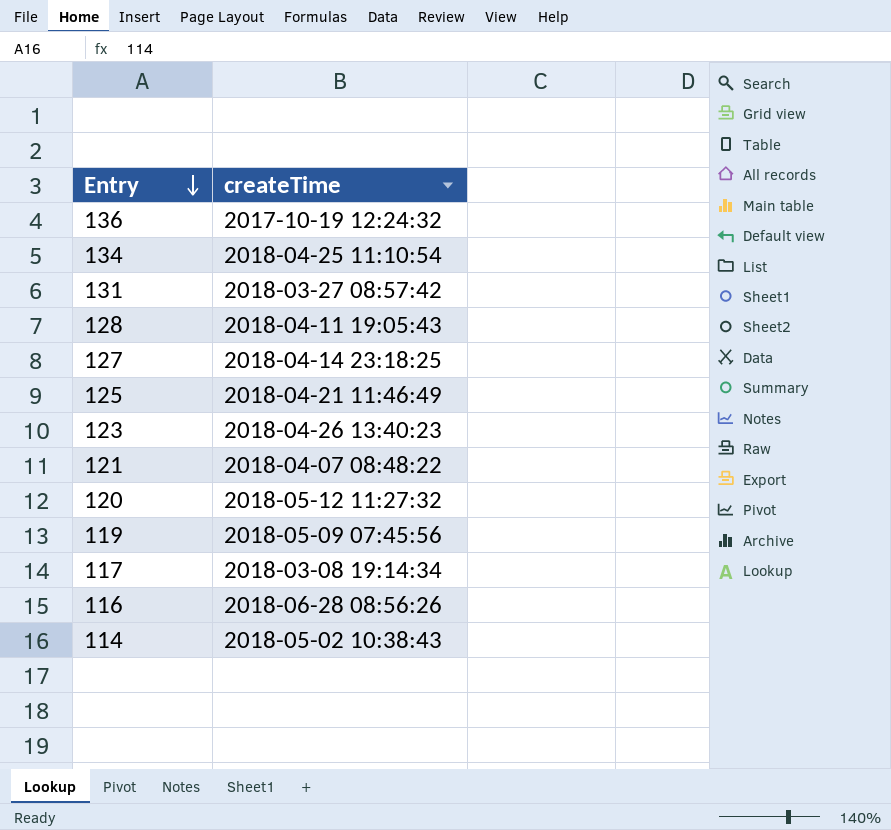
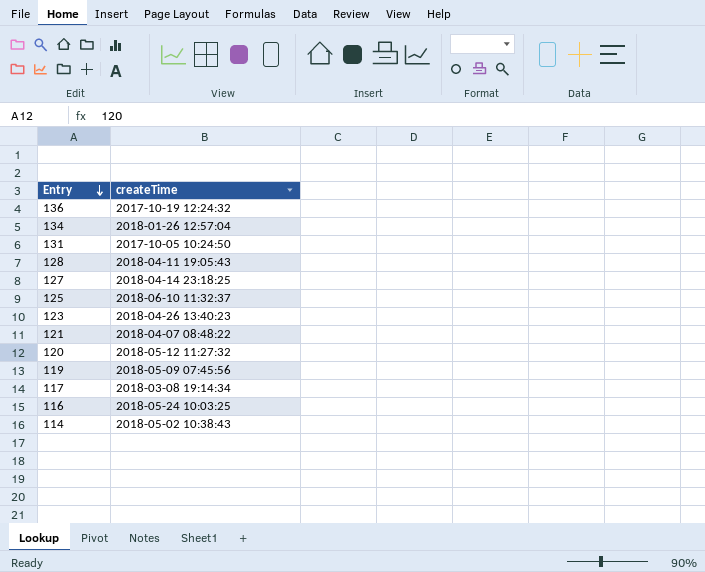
134 | createTime: 2018-04-25 11:10:54 -> 2018-01-26 12:57:04
131 | createTime: 2018-03-27 08:57:42 -> 2017-10-05 10:24:50
125 | createTime: 2018-04-21 11:46:49 -> 2018-06-10 11:32:37
116 | createTime: 2018-06-28 08:56:26 -> 2018-05-24 10:03:25

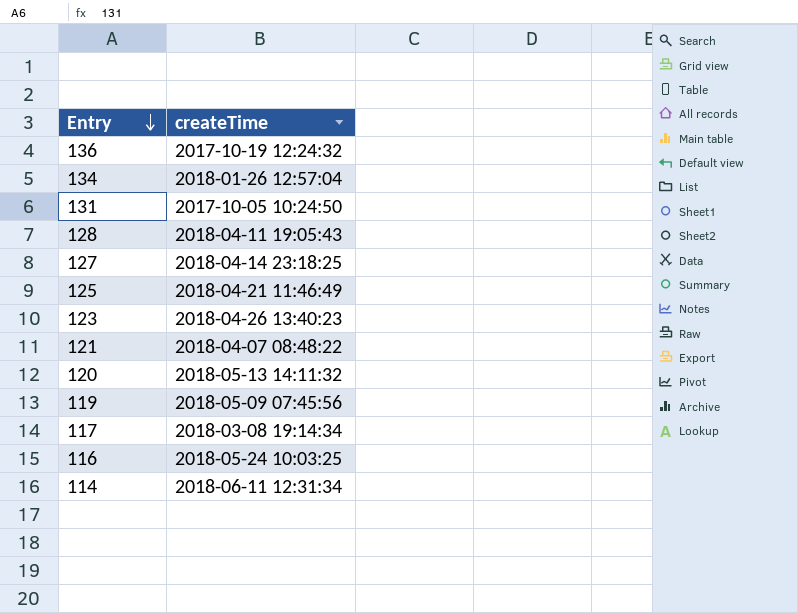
125 | createTime: 2018-06-10 11:32:37 -> 2018-04-21 11:46:49
120 | createTime: 2018-05-12 11:27:32 -> 2018-05-13 14:11:32
114 | createTime: 2018-05-02 10:38:43 -> 2018-06-11 12:31:34

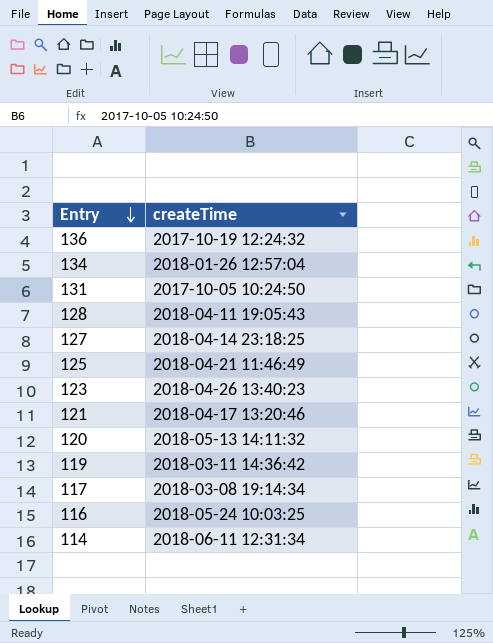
121 | createTime: 2018-04-07 08:48:22 -> 2018-04-17 13:20:46
119 | createTime: 2018-05-09 07:45:56 -> 2018-03-11 14:36:42

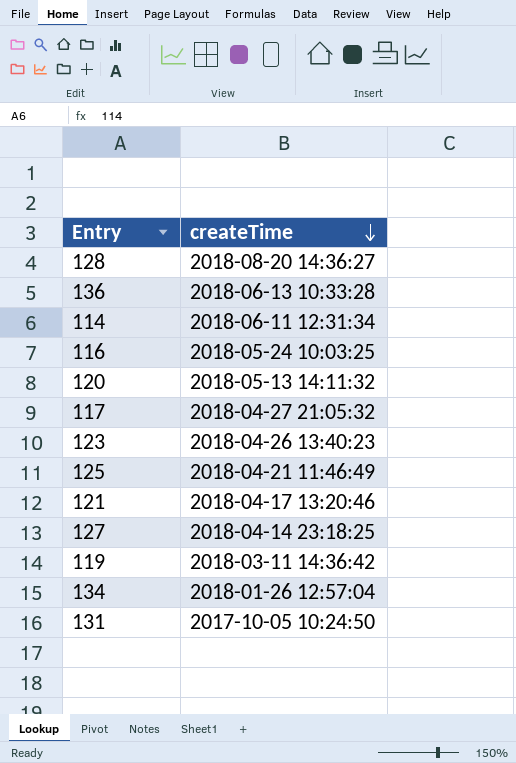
row order: Entry descending -> createTime descending
128 | createTime: 2018-04-11 19:05:43 -> 2018-08-20 14:36:27
136 | createTime: 2017-10-19 12:24:32 -> 2018-06-13 10:33:28
117 | createTime: 2018-03-08 19:14:34 -> 2018-04-27 21:05:32

